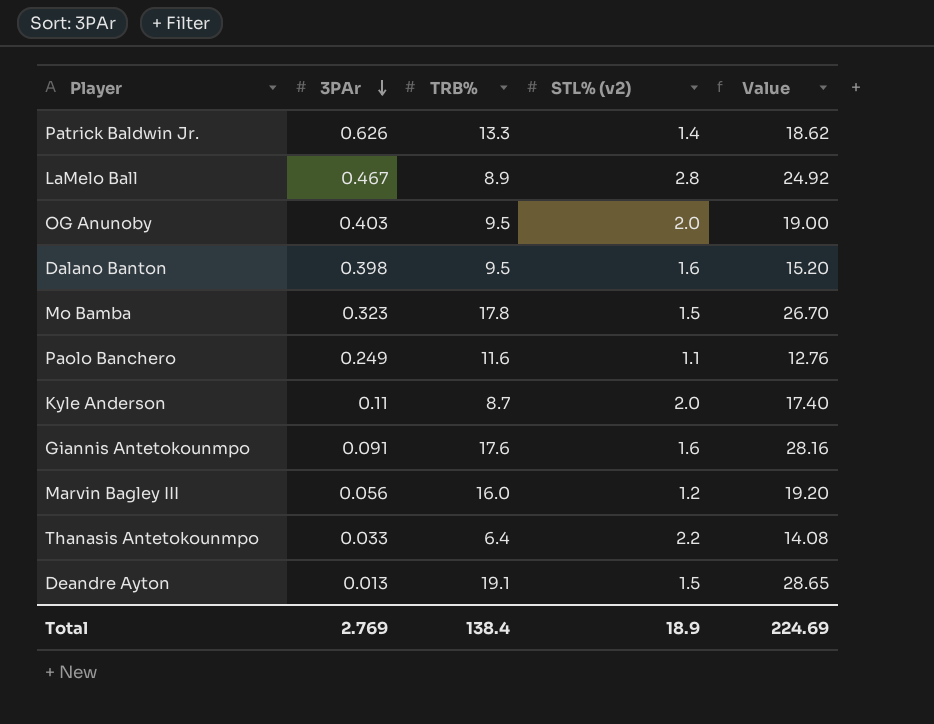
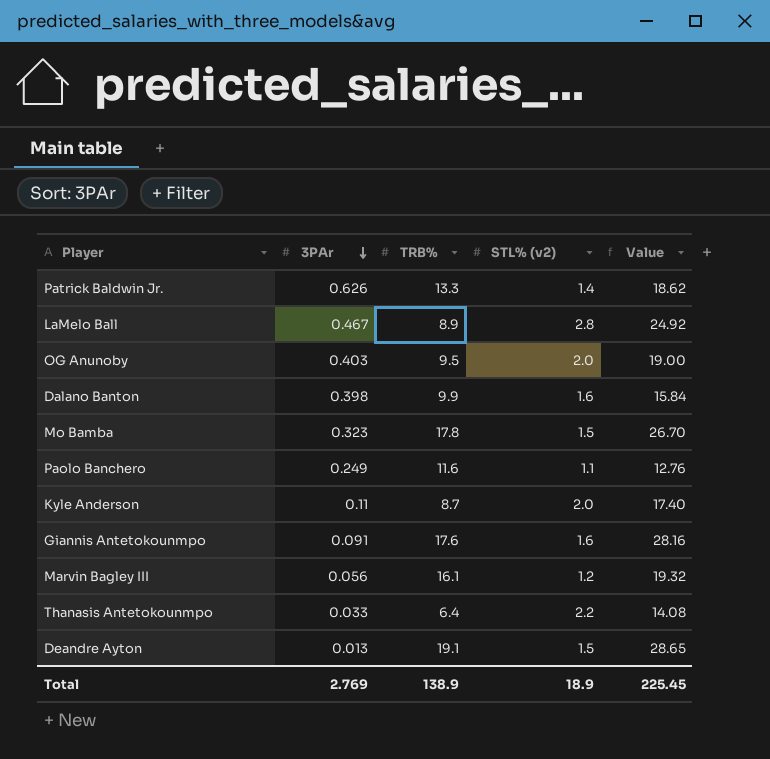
Dalano Banton | TRB%: 9.5 -> 9.9
Dalano Banton | Value: 15.20 -> 15.84
Marvin Bagley III | TRB%: 16.0 -> 16.1
Marvin Bagley III | Value: 19.20 -> 19.32
Total | TRB%: 138.4 -> 138.9
Total | Value: 224.69 -> 225.45

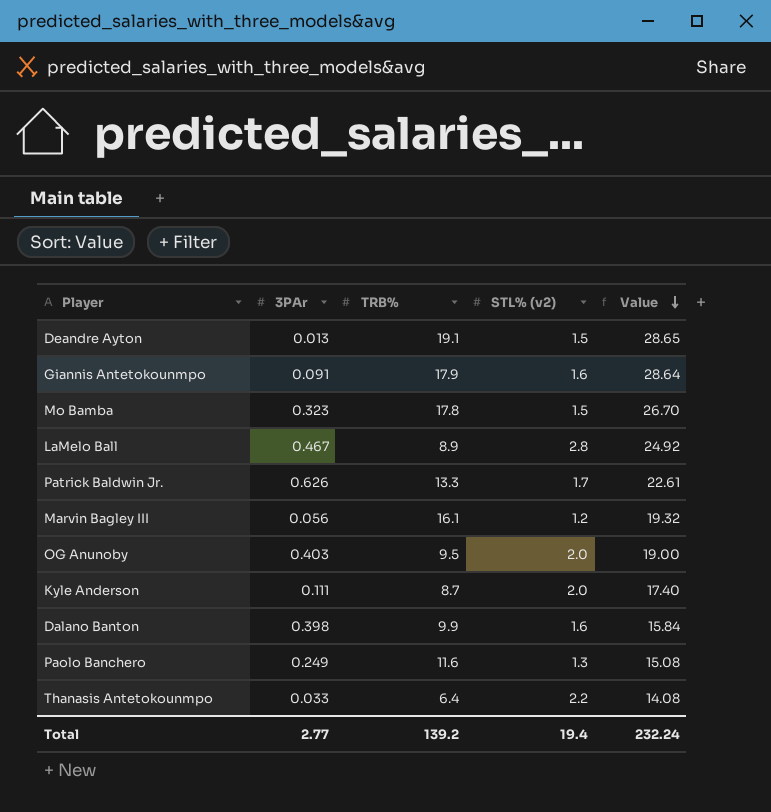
row order: 3PAr descending -> Value descending
Giannis Antetokounmpo | TRB%: 17.6 -> 17.9
Giannis Antetokounmpo | Value: 28.16 -> 28.64
Patrick Baldwin Jr. | STL% (v2): 1.4 -> 1.7
Patrick Baldwin Jr. | Value: 18.62 -> 22.61
Kyle Anderson | 3PAr: 0.11 -> 0.111
Paolo Banchero | STL% (v2): 1.1 -> 1.3
Paolo Banchero | Value: 12.76 -> 15.08
Total | 3PAr: 2.769 -> 2.77
Total | TRB%: 138.9 -> 139.2
Total | STL% (v2): 18.9 -> 19.4
Total | Value: 225.45 -> 232.24

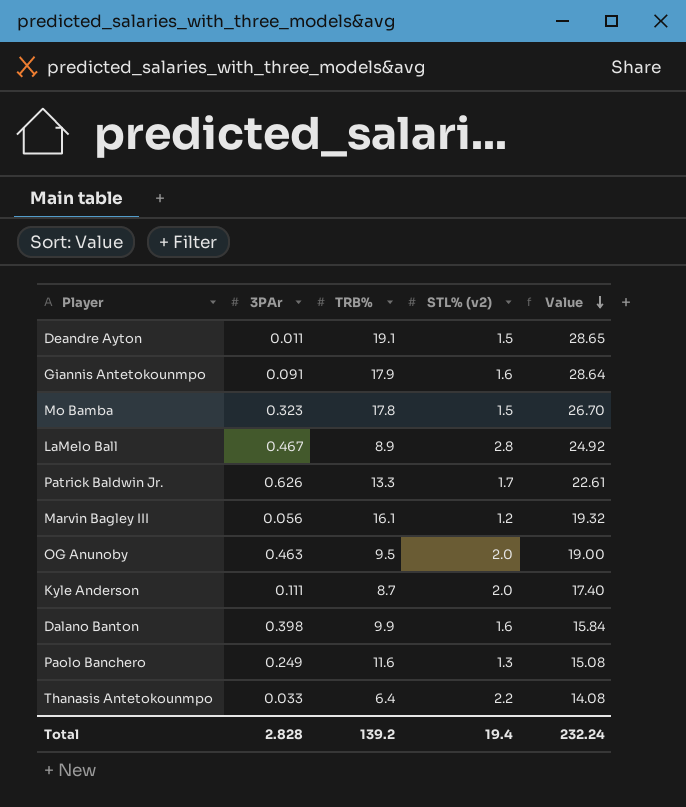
Deandre Ayton | 3PAr: 0.013 -> 0.011
OG Anunoby | 3PAr: 0.403 -> 0.463
Total | 3PAr: 2.77 -> 2.828

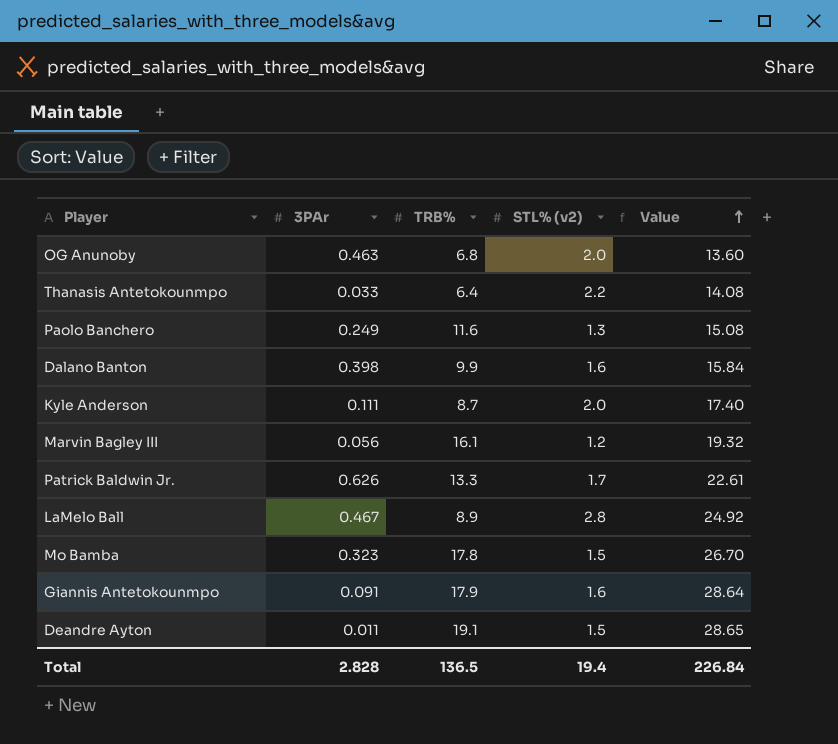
row order: Value descending -> Value ascending
OG Anunoby | TRB%: 9.5 -> 6.8
OG Anunoby | Value: 19.00 -> 13.60
Total | TRB%: 139.2 -> 136.5
Total | Value: 232.24 -> 226.84

